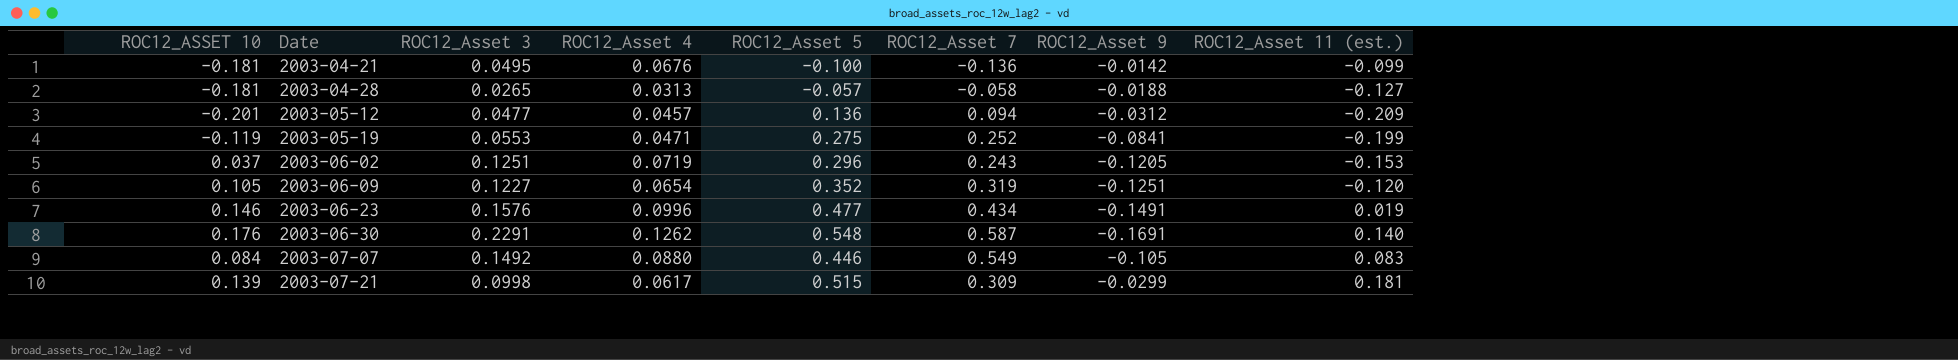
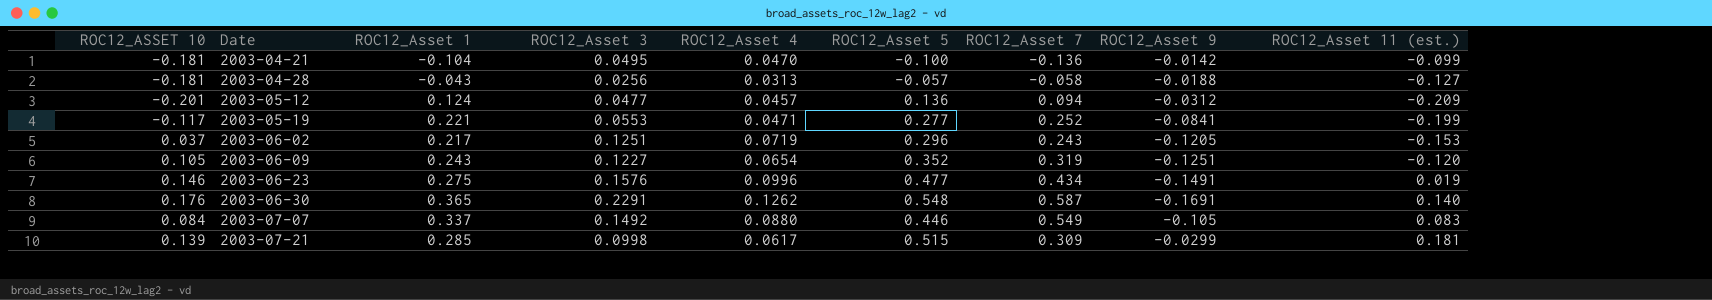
column ROC12_Asset 1 | position: none -> 3
2003-04-21 | ROC12_Asset 4: 0.0676 -> 0.0470
2003-04-28 | ROC12_Asset 3: 0.0265 -> 0.0256
2003-05-19 | ROC12_ASSET 10: -0.119 -> -0.117
2003-05-19 | ROC12_Asset 5: 0.275 -> 0.277

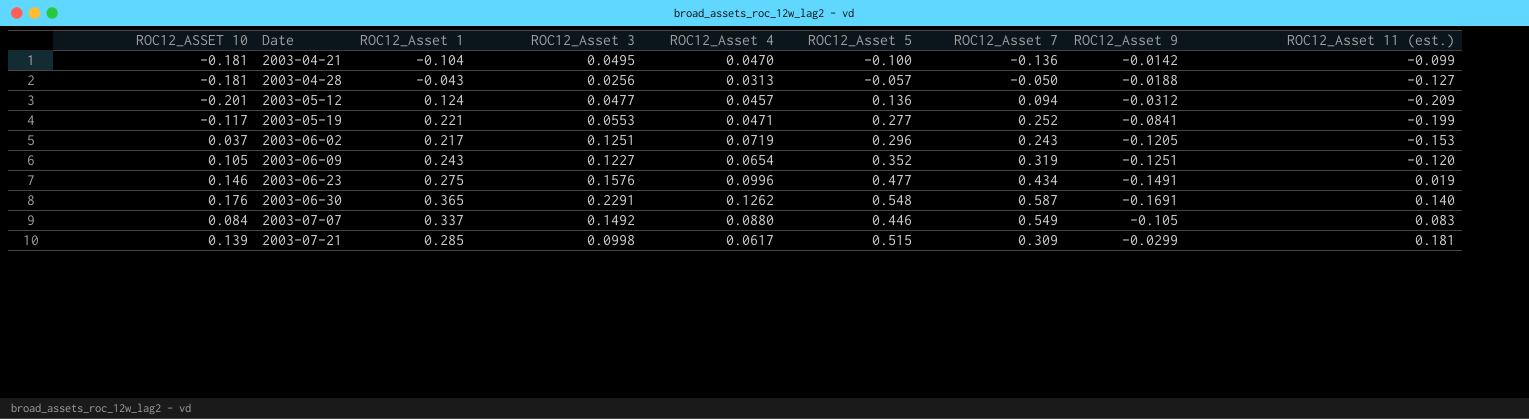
2003-04-28 | ROC12_Asset 7: -0.058 -> -0.050

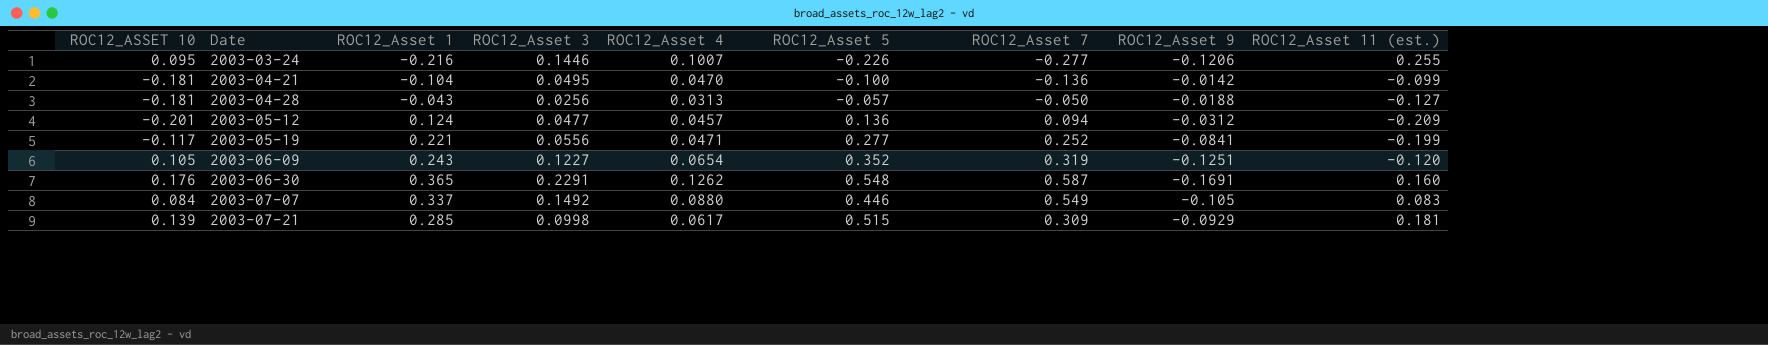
row 2003-06-02: 0.037 | 0.217 | 0.1251 | 0.0719 | 0.296 | 0.243 | -0.1205 | -0.153 -> none
row 2003-06-23: 0.146 | 0.275 | 0.1576 | 0.0996 | 0.477 | 0.434 | -0.1491 | 0.019 -> none
row 2003-03-24: none -> 0.095 | -0.216 | 0.1446 | 0.1007 | -0.226 | -0.277 | -0.1206 | 0.255
2003-05-19 | ROC12_Asset 3: 0.0553 -> 0.0556
2003-06-30 | ROC12_Asset 11 (est.): 0.140 -> 0.160
2003-07-21 | ROC12_Asset 9: -0.0299 -> -0.0929

